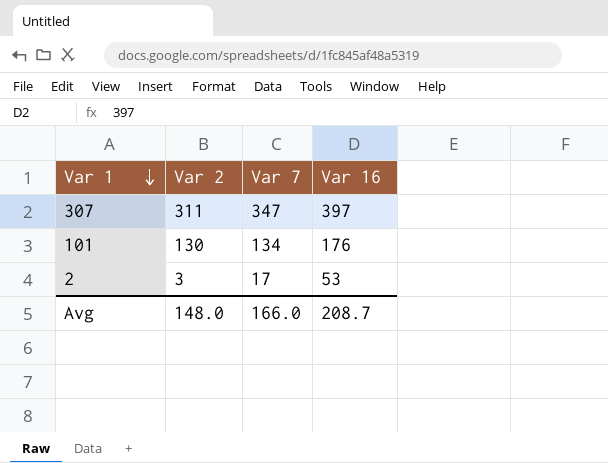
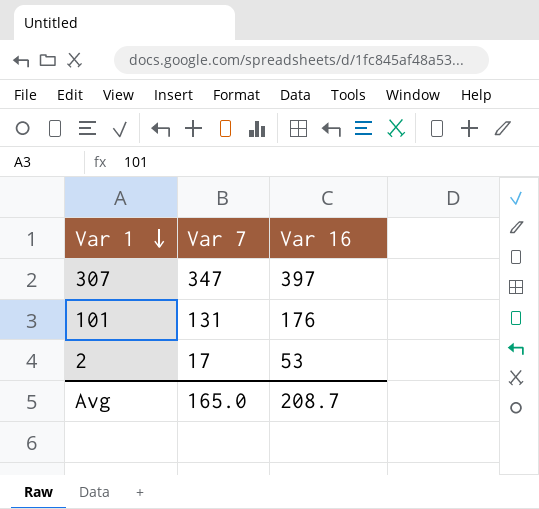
column Var 2 | position: 2 -> none
101 | Var 7: 134 -> 131
Avg | Var 7: 166.0 -> 165.0

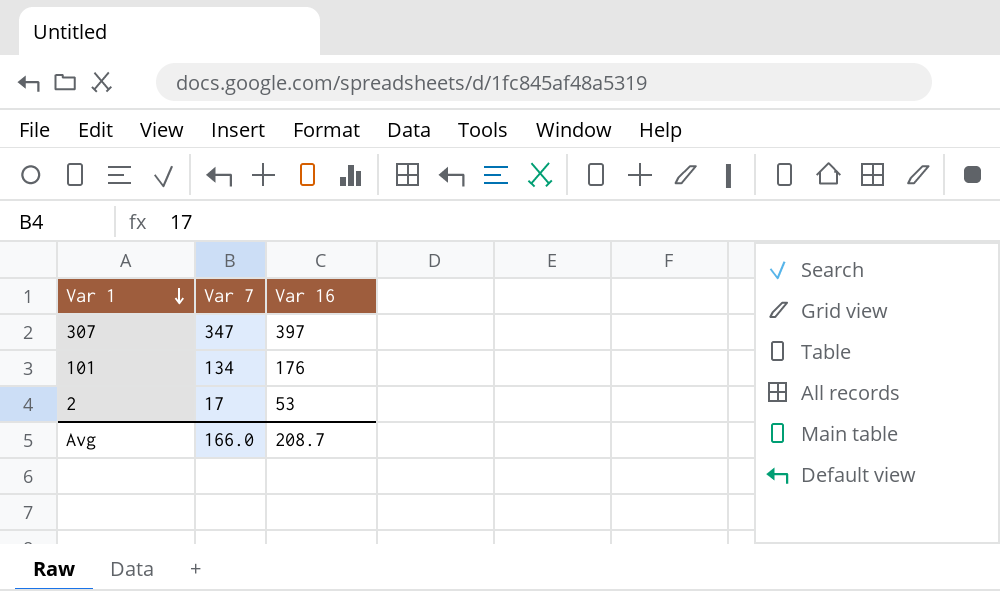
101 | Var 7: 131 -> 134
Avg | Var 7: 165.0 -> 166.0

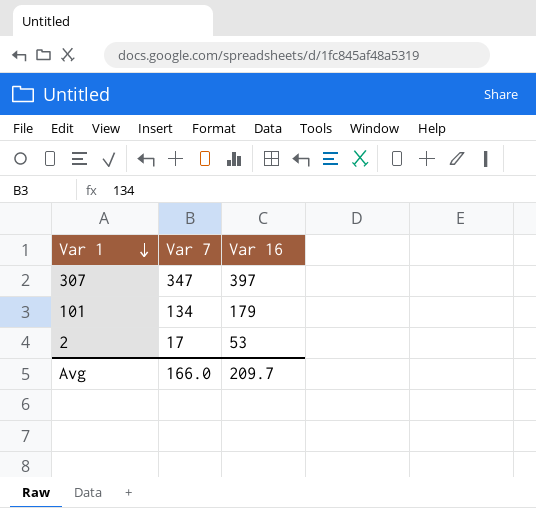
101 | Var 16: 176 -> 179
Avg | Var 16: 208.7 -> 209.7

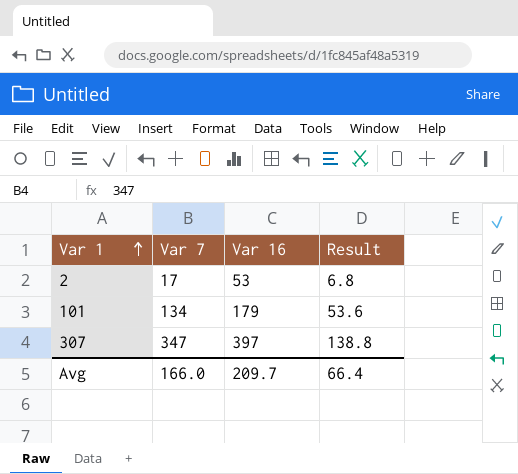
row order: Var 1 descending -> Var 1 ascending
column Result | formula: none -> [Var 7] * 0.4

